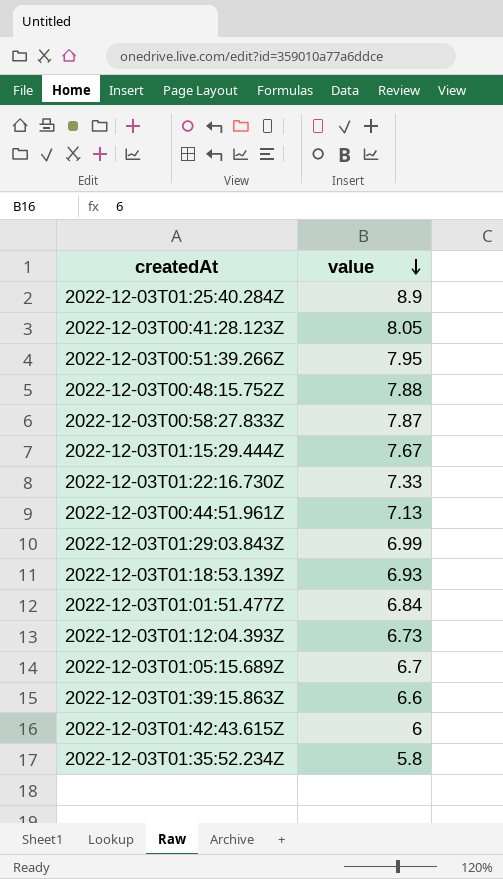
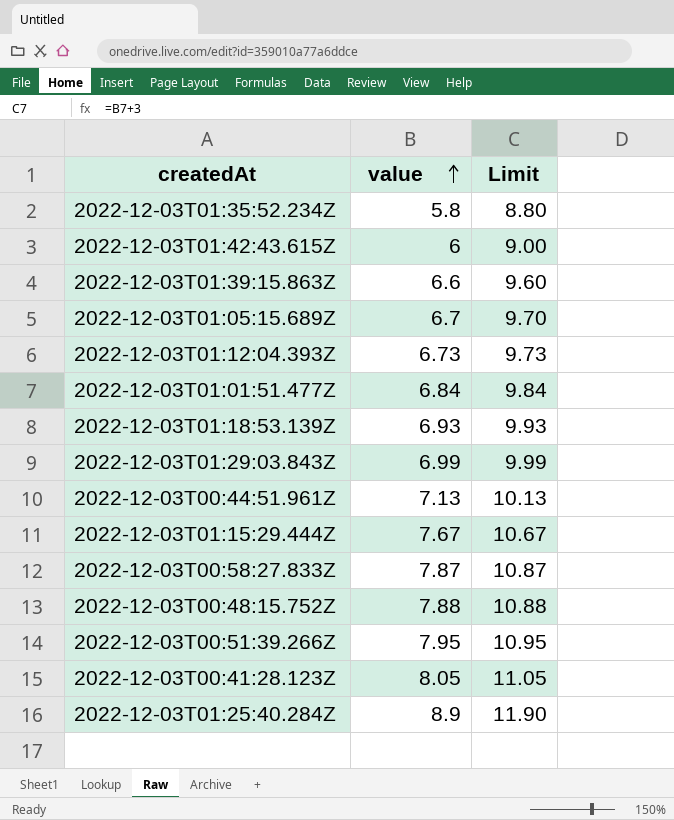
row order: value descending -> value ascending
column Limit | formula: none -> [value] + 3
row 2022-12-03T01:22:16.730Z: 7.33 -> none

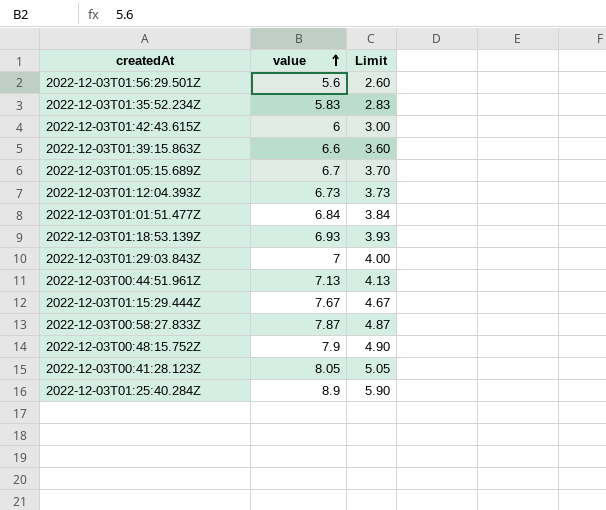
column Limit | formula: [value] + 3 -> [value] - 3
row 2022-12-03T00:51:39.266Z: 7.95 | 10.95 -> none
row 2022-12-03T01:56:29.501Z: none -> 5.6 | 2.60
2022-12-03T01:35:52.234Z | value: 5.8 -> 5.83
2022-12-03T01:29:03.843Z | value: 6.99 -> 7
2022-12-03T00:48:15.752Z | value: 7.88 -> 7.9

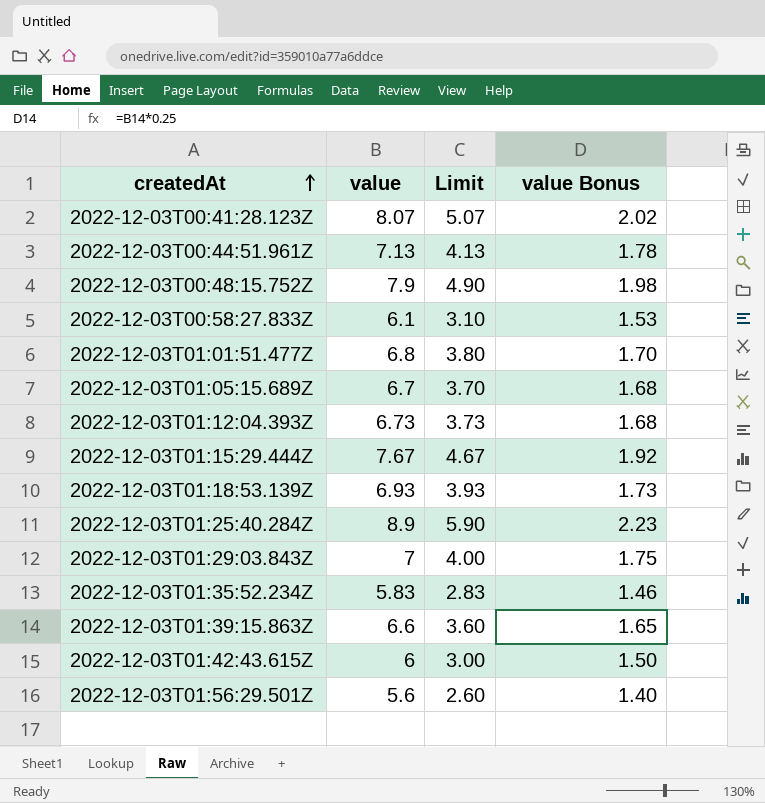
row order: value ascending -> createdAt ascending
column value Bonus | formula: none -> [value] * 0.25
2022-12-03T00:41:28.123Z | value: 8.05 -> 8.07
2022-12-03T00:41:28.123Z | Limit: 5.05 -> 5.07
2022-12-03T00:58:27.833Z | value: 7.87 -> 6.1
2022-12-03T00:58:27.833Z | Limit: 4.87 -> 3.10
2022-12-03T01:01:51.477Z | value: 6.84 -> 6.8
2022-12-03T01:01:51.477Z | Limit: 3.84 -> 3.80

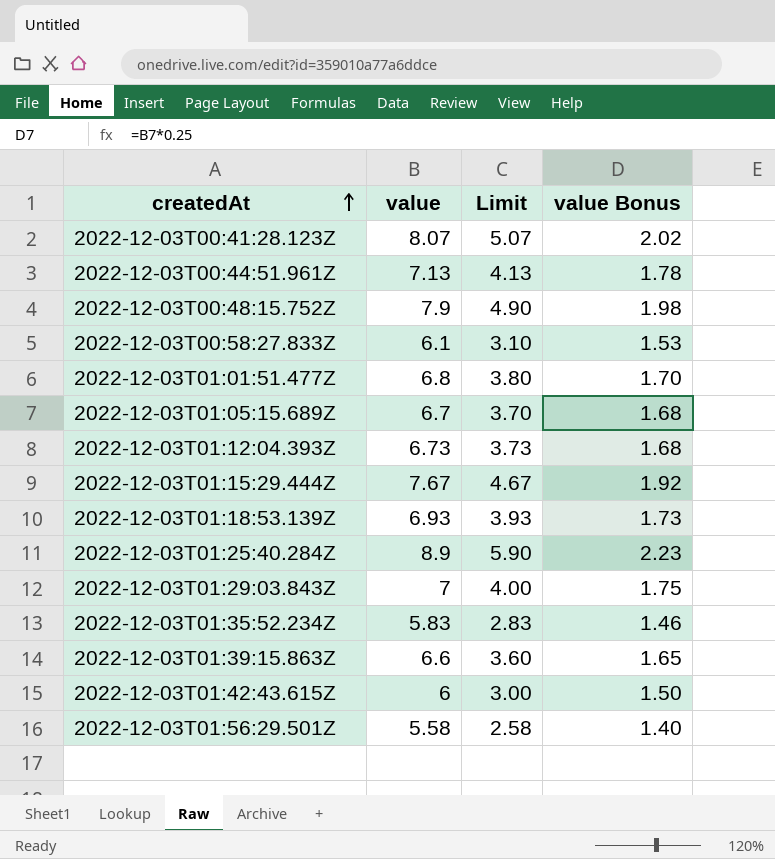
2022-12-03T01:56:29.501Z | value: 5.6 -> 5.58
2022-12-03T01:56:29.501Z | Limit: 2.60 -> 2.58

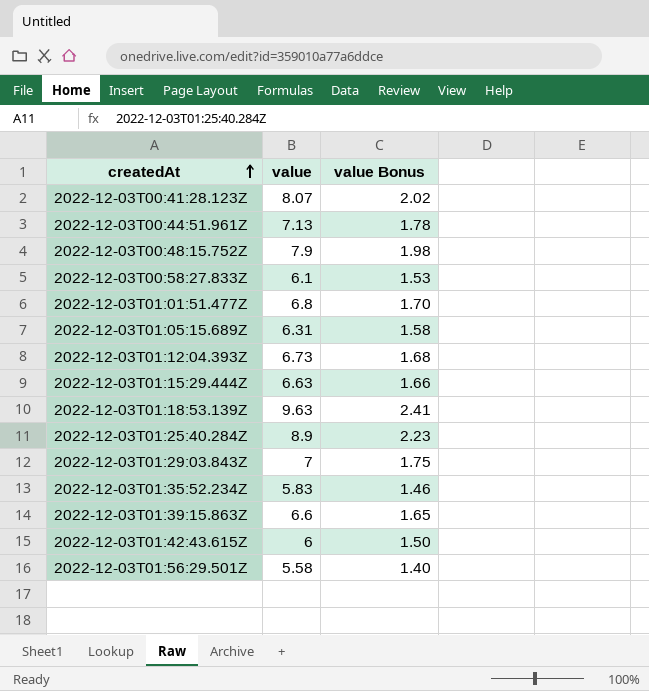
column Limit | formula: [value] - 3 -> none
2022-12-03T01:05:15.689Z | value: 6.7 -> 6.31
2022-12-03T01:05:15.689Z | value Bonus: 1.68 -> 1.58
2022-12-03T01:15:29.444Z | value: 7.67 -> 6.63
2022-12-03T01:15:29.444Z | value Bonus: 1.92 -> 1.66
2022-12-03T01:18:53.139Z | value: 6.93 -> 9.63
2022-12-03T01:18:53.139Z | value Bonus: 1.73 -> 2.41

